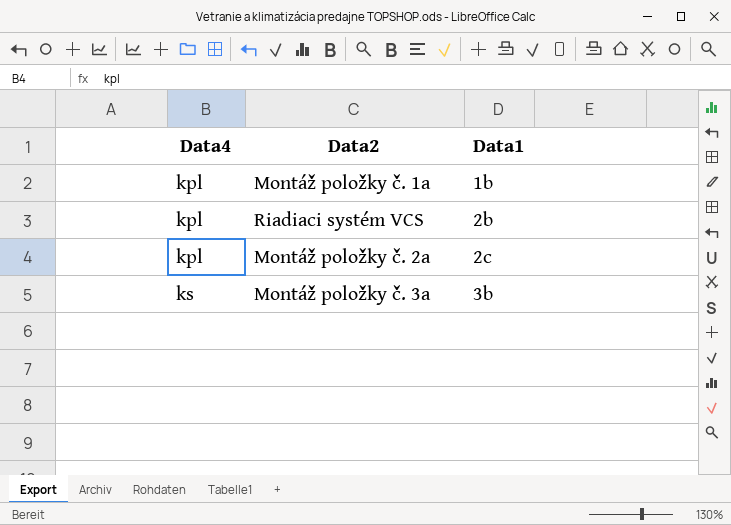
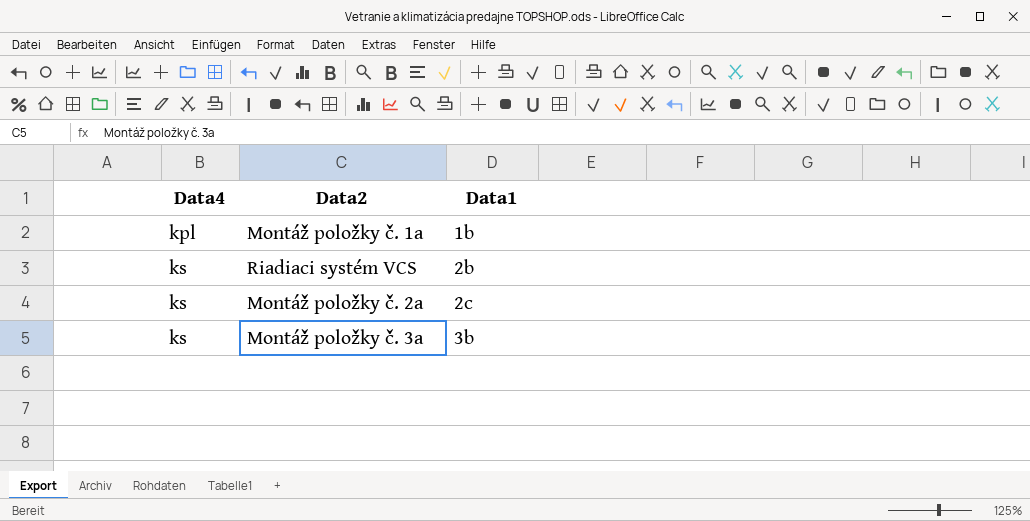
Riadiaci systém VCS | Data4: kpl -> ks
Montáž položky č. 2a | Data4: kpl -> ks

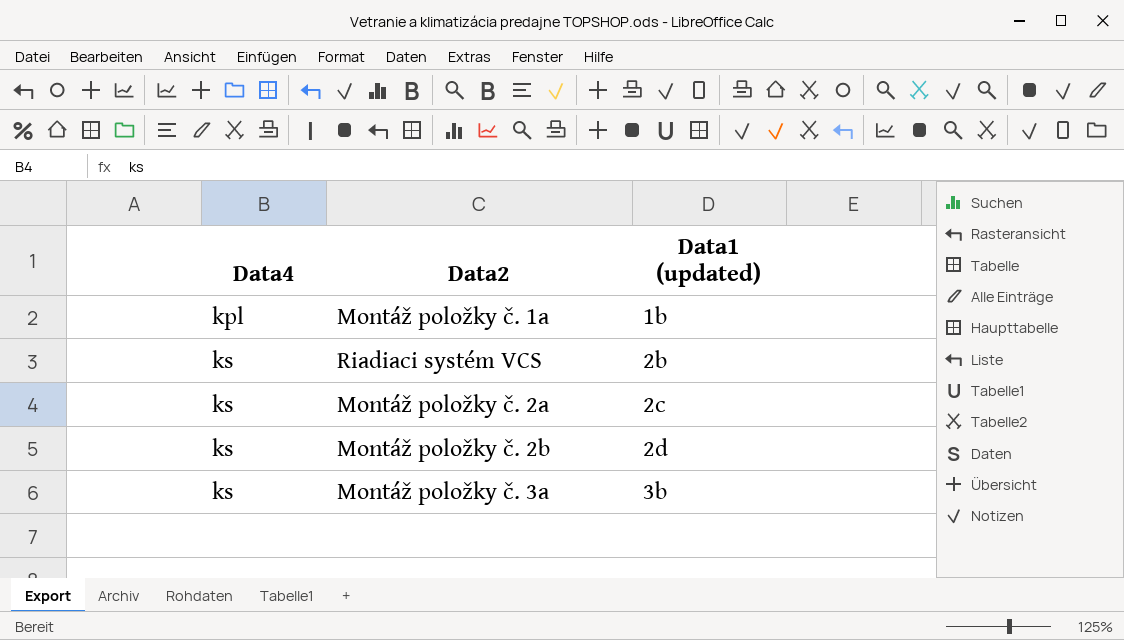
column name: Data1 -> Data1 (updated)
row Montáž položky č. 2b: none -> ks | 2d

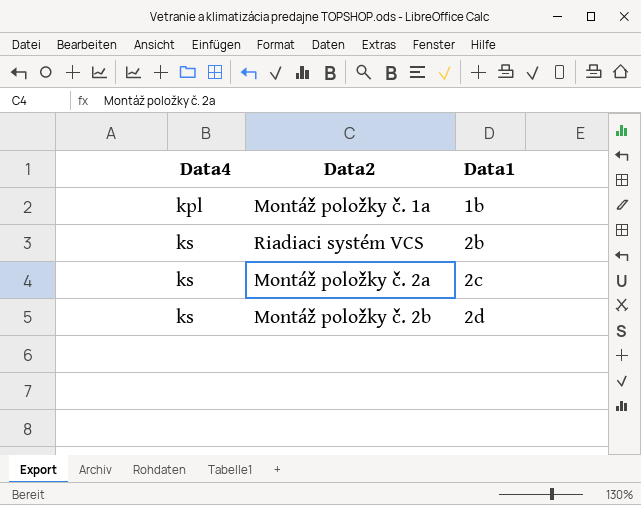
column name: Data1 (updated) -> Data1
row Montáž položky č. 3a: ks | 3b -> none

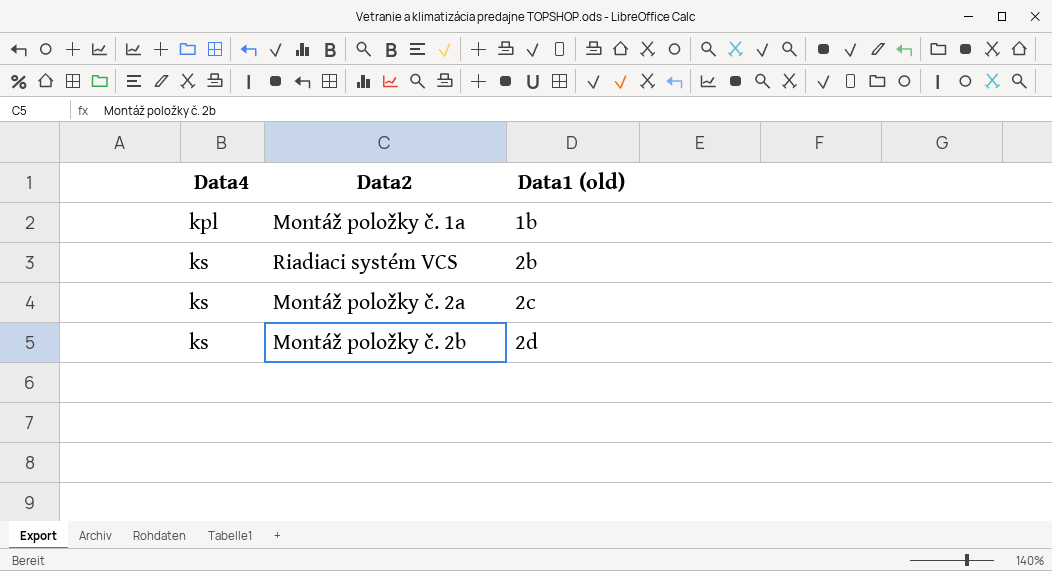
column name: Data1 -> Data1 (old)

